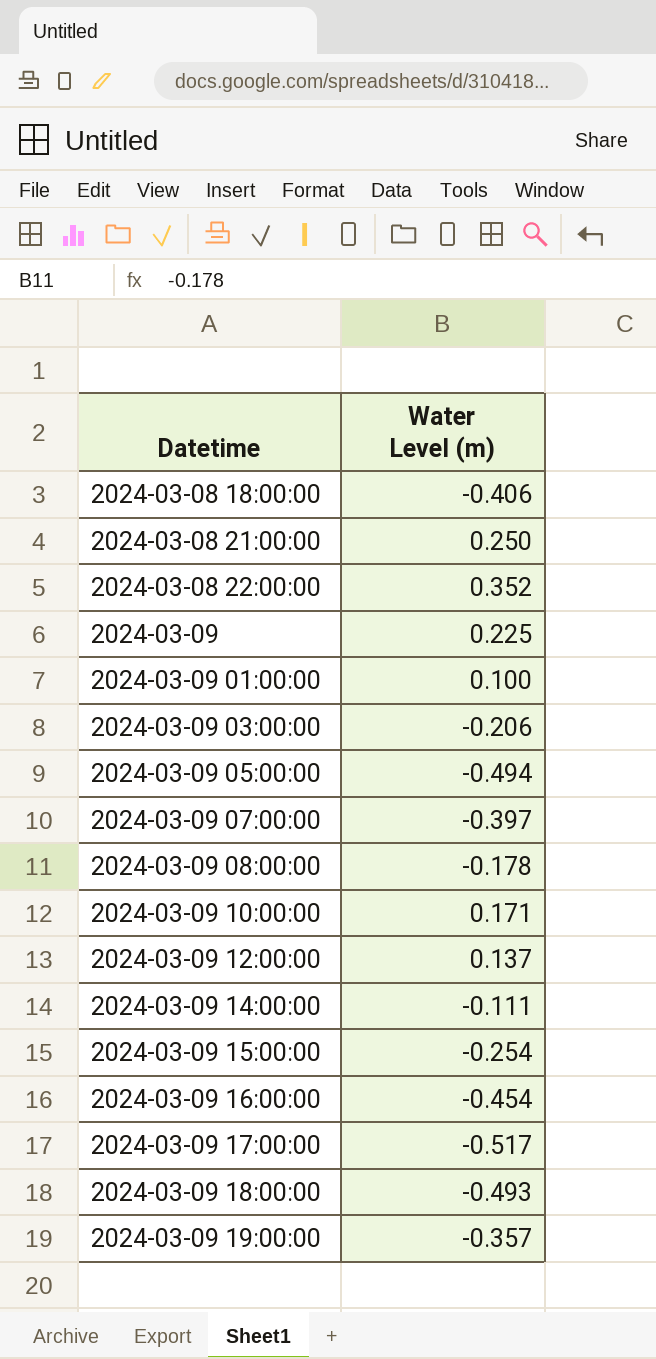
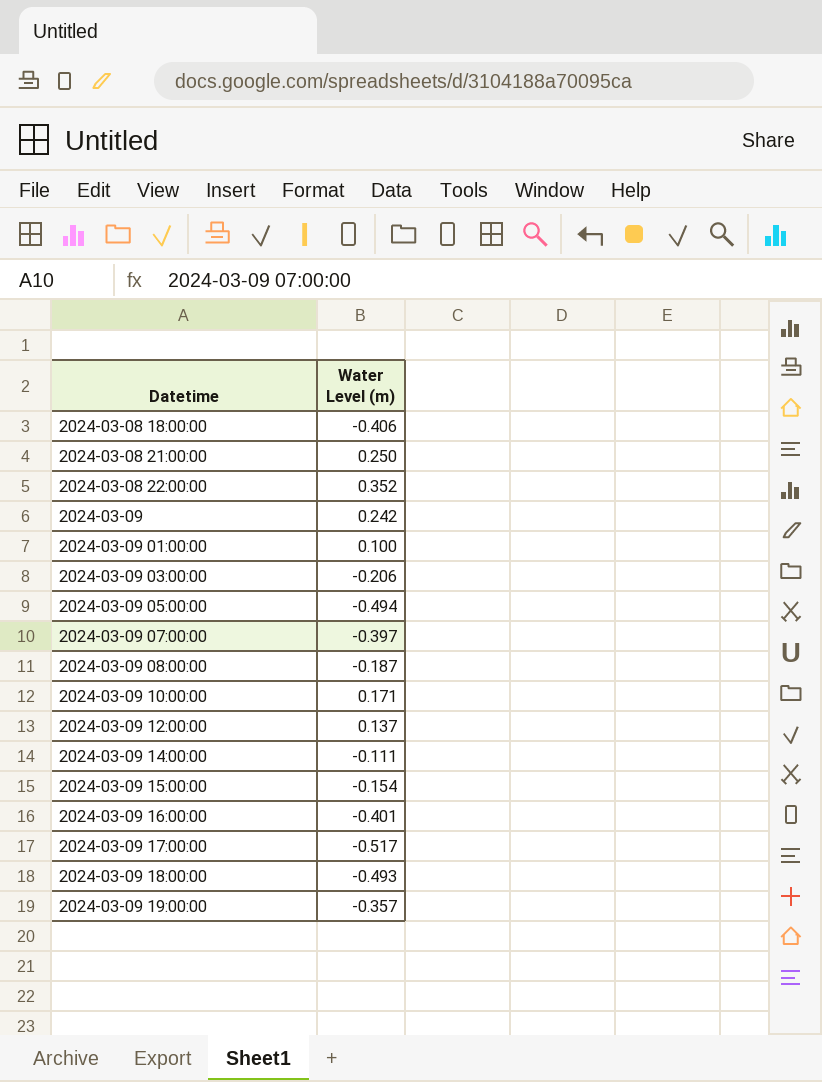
2024-03-09 | Water Level (m): 0.225 -> 0.242
2024-03-09 08:00:00 | Water Level (m): -0.178 -> -0.187
2024-03-09 15:00:00 | Water Level (m): -0.254 -> -0.154
2024-03-09 16:00:00 | Water Level (m): -0.454 -> -0.401

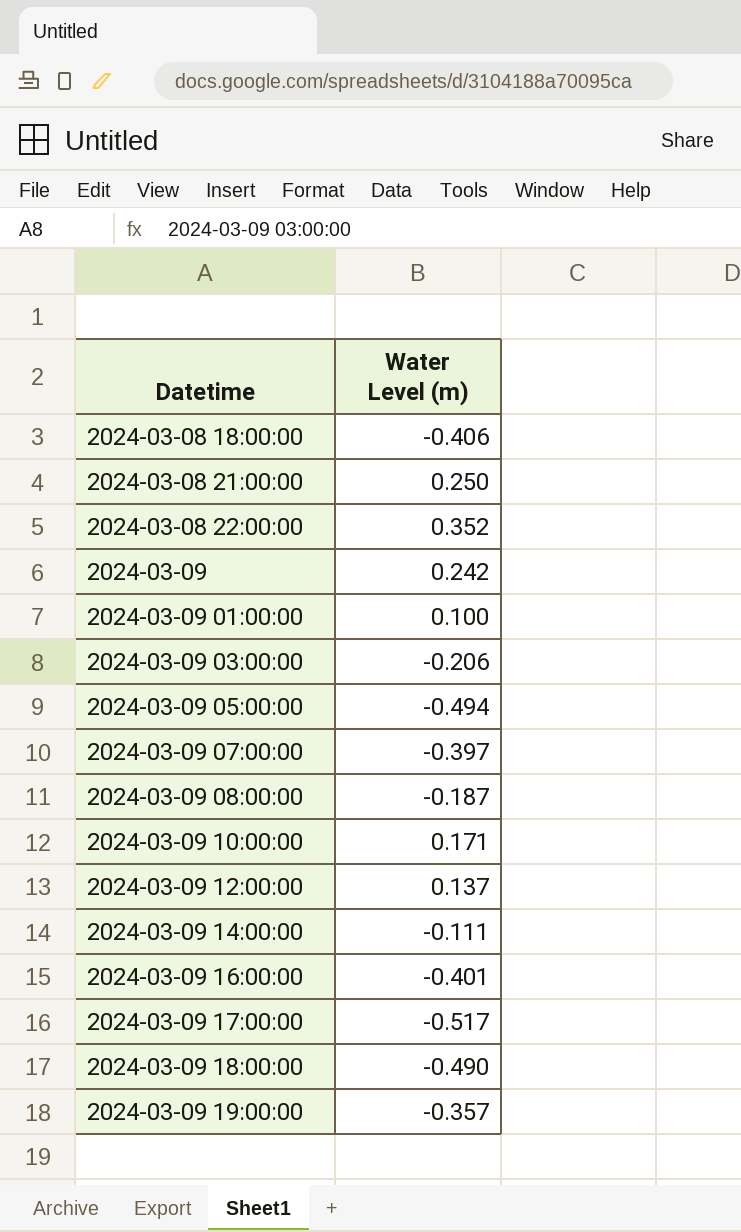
row 2024-03-09 15:00:00: -0.154 -> none
2024-03-09 18:00:00 | Water Level (m): -0.493 -> -0.490

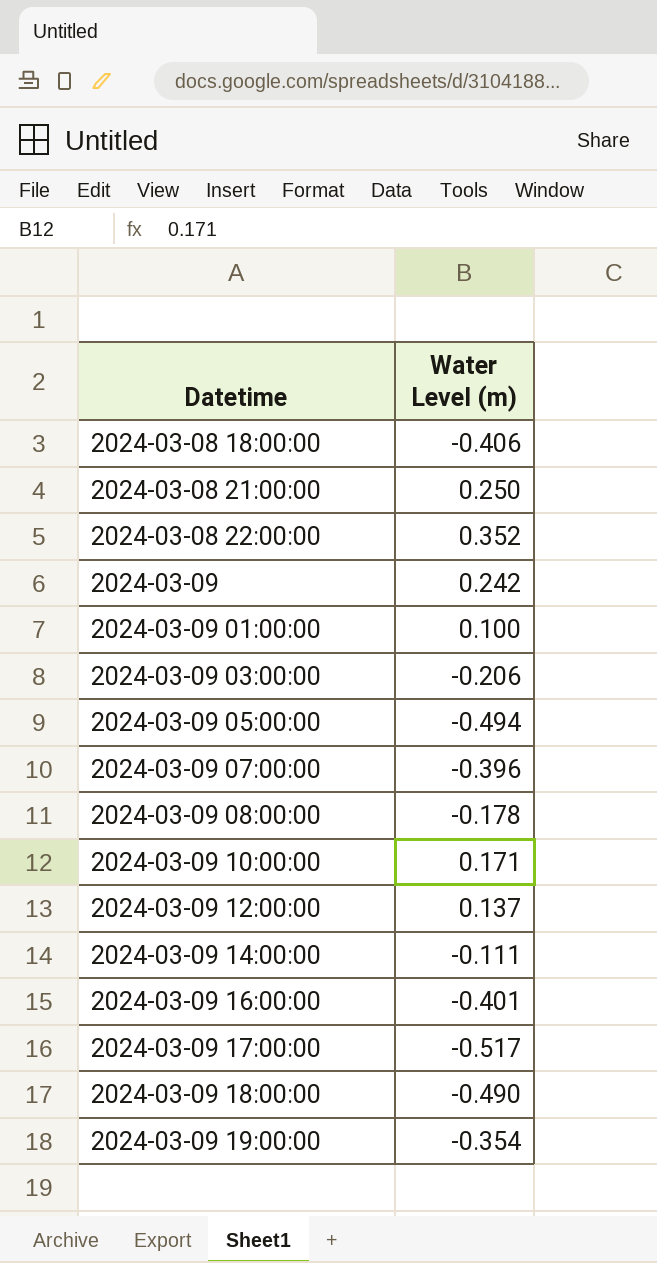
2024-03-09 07:00:00 | Water Level (m): -0.397 -> -0.396
2024-03-09 08:00:00 | Water Level (m): -0.187 -> -0.178
2024-03-09 19:00:00 | Water Level (m): -0.357 -> -0.354

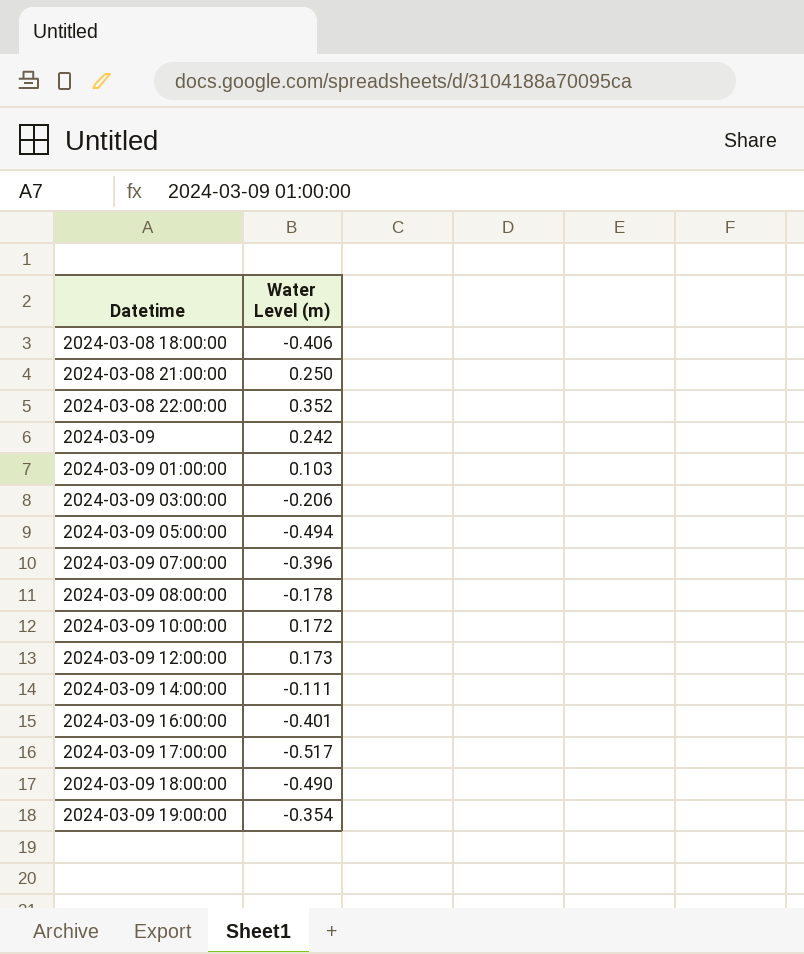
2024-03-09 01:00:00 | Water Level (m): 0.100 -> 0.103
2024-03-09 10:00:00 | Water Level (m): 0.171 -> 0.172
2024-03-09 12:00:00 | Water Level (m): 0.137 -> 0.173

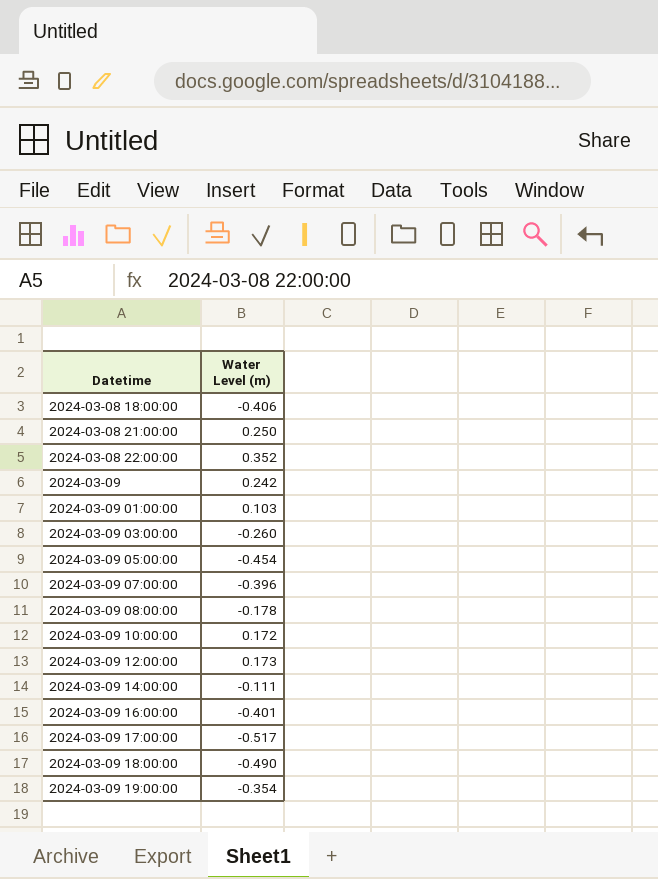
2024-03-09 03:00:00 | Water Level (m): -0.206 -> -0.260
2024-03-09 05:00:00 | Water Level (m): -0.494 -> -0.454

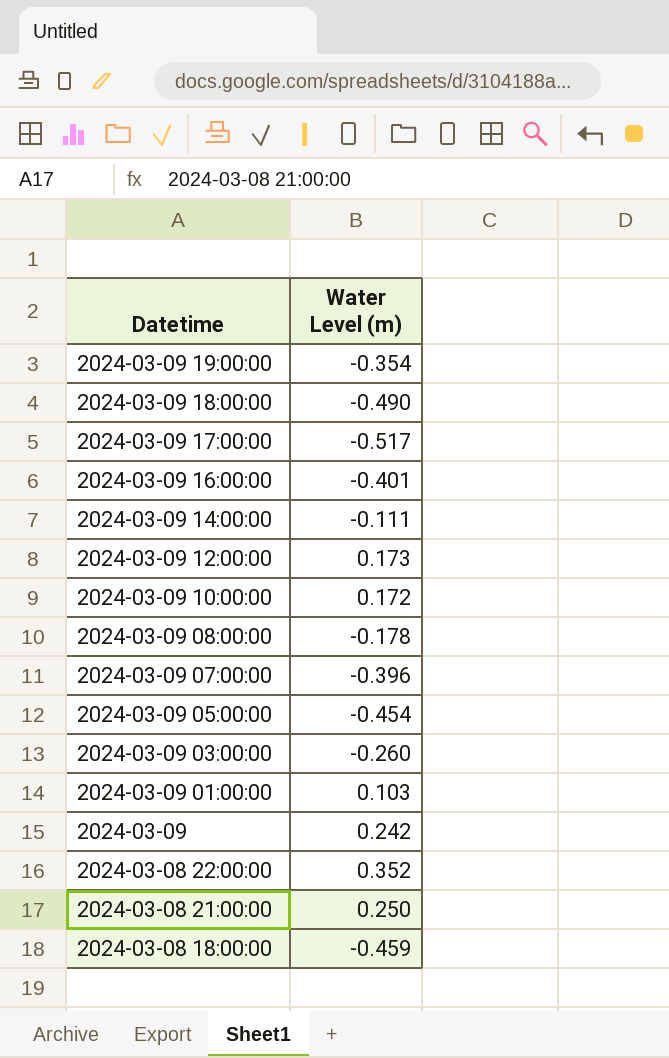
row order: Datetime ascending -> Datetime descending
2024-03-08 18:00:00 | Water Level (m): -0.406 -> -0.459

